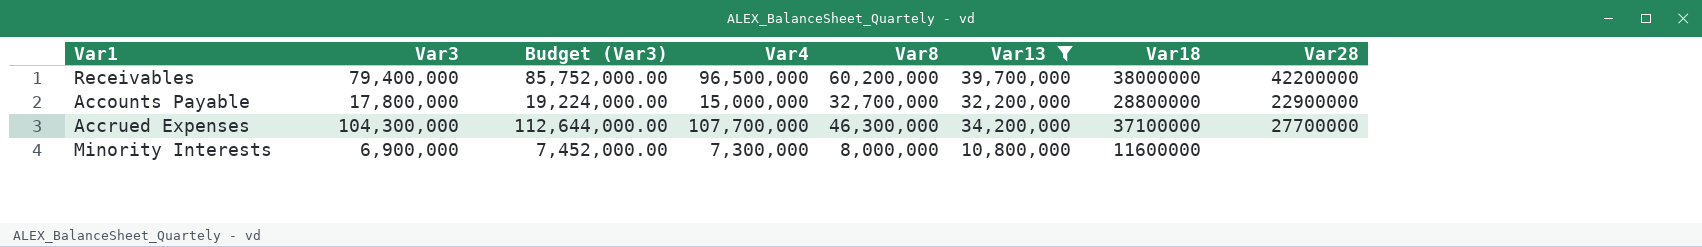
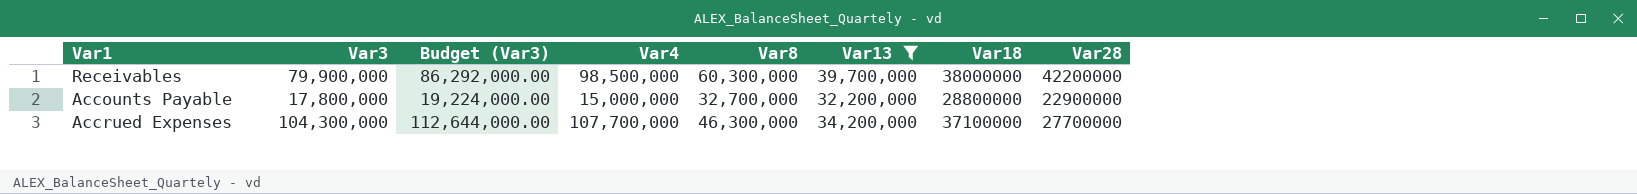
row Minority Interests: 6,900,000 | 7,452,000.00 | 7,300,000 | 8,000,000 | 10,800,000 | 11600000 | none -> none
Receivables | Var3: 79,400,000 -> 79,900,000
Receivables | Budget (Var3): 85,752,000.00 -> 86,292,000.00
Receivables | Var4: 96,500,000 -> 98,500,000
Receivables | Var8: 60,200,000 -> 60,300,000

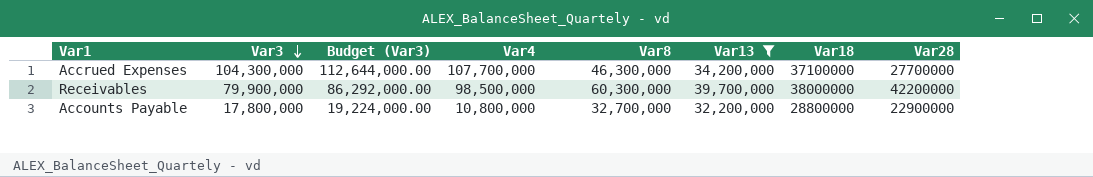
row order: none -> Var3 descending
Accounts Payable | Var4: 15,000,000 -> 10,800,000

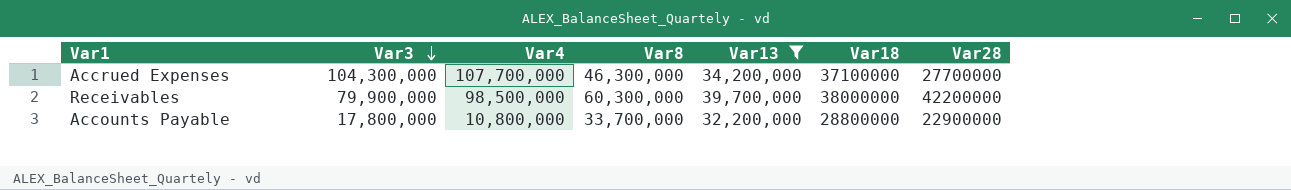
column Budget (Var3) | formula: [Var3] * 1.08 -> none
Accounts Payable | Var8: 32,700,000 -> 33,700,000

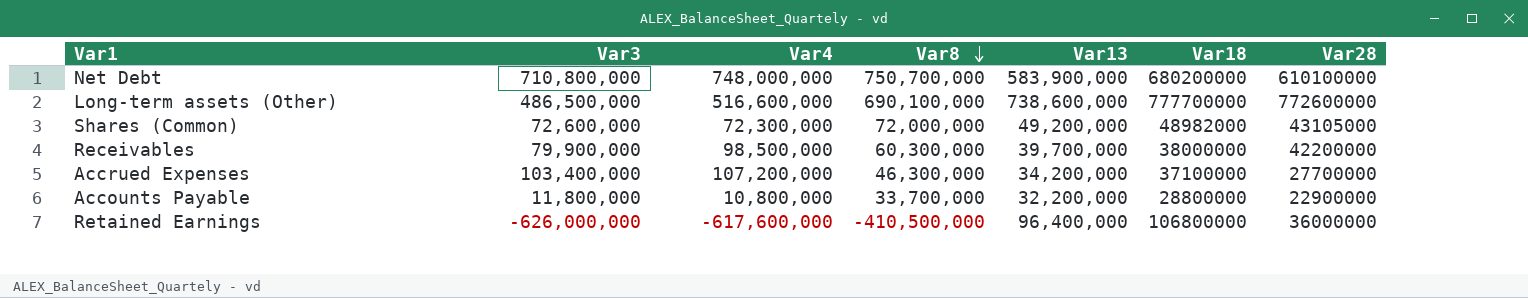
filter: Var13 <= 39,700,000 -> none
row order: Var3 descending -> Var8 descending
Accrued Expenses | Var3: 104,300,000 -> 103,400,000
Accrued Expenses | Var4: 107,700,000 -> 107,200,000
Accounts Payable | Var3: 17,800,000 -> 11,800,000

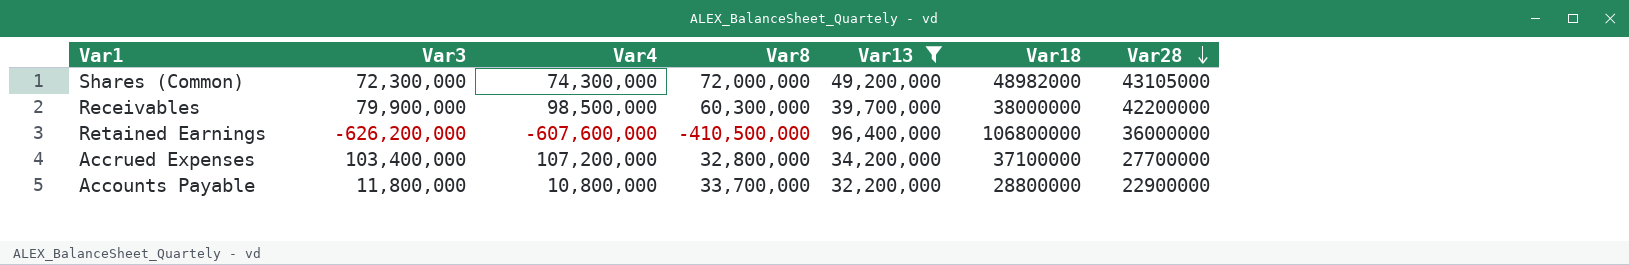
filter: none -> Var13 <= 96,400,000
row order: Var8 descending -> Var28 descending
Shares (Common) | Var3: 72,600,000 -> 72,300,000
Shares (Common) | Var4: 72,300,000 -> 74,300,000
Retained Earnings | Var3: -626,000,000 -> -626,200,000
Retained Earnings | Var4: -617,600,000 -> -607,600,000
Accrued Expenses | Var8: 46,300,000 -> 32,800,000

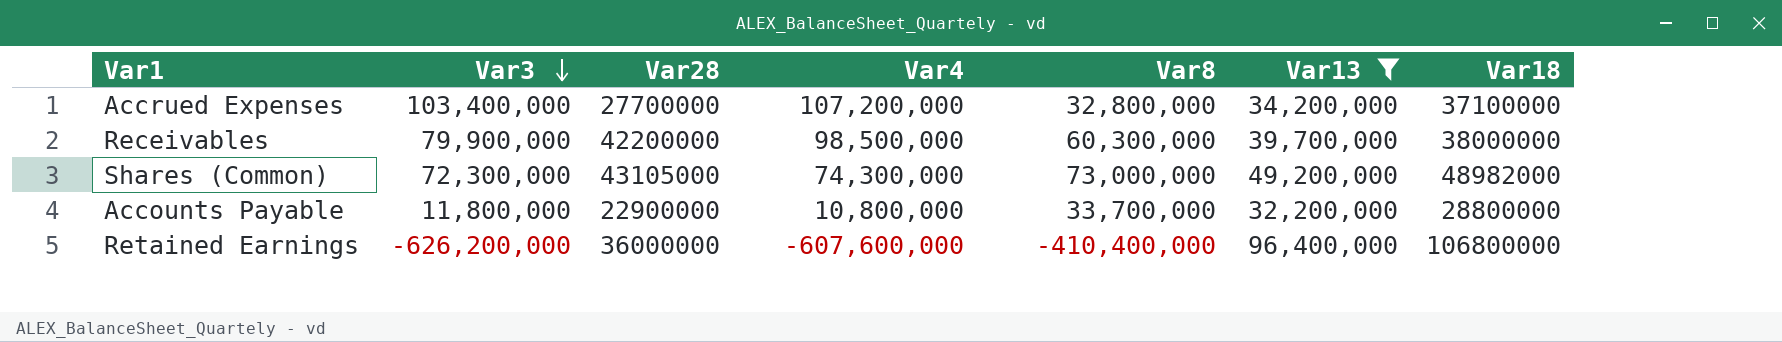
row order: Var28 descending -> Var3 descending
column Var28 | position: 7 -> 3
Shares (Common) | Var8: 72,000,000 -> 73,000,000
Retained Earnings | Var8: -410,500,000 -> -410,400,000

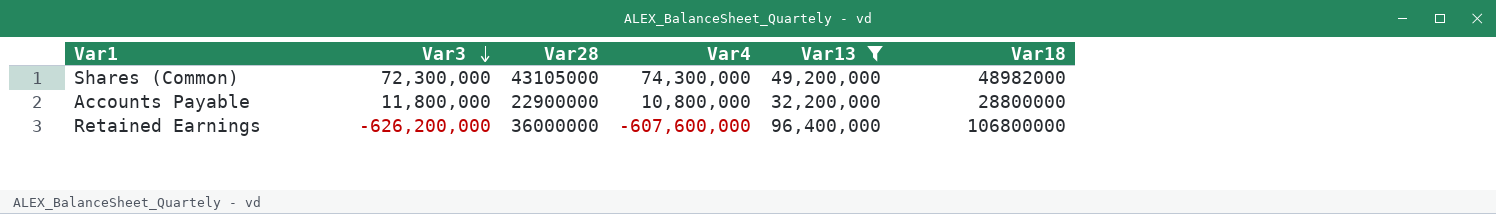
column Var8 | position: 5 -> none
row Accrued Expenses: 103,400,000 | 27700000 | 107,200,000 | 32,800,000 | 34,200,000 | 37100000 -> none
row Receivables: 79,900,000 | 42200000 | 98,500,000 | 60,300,000 | 39,700,000 | 38000000 -> none

